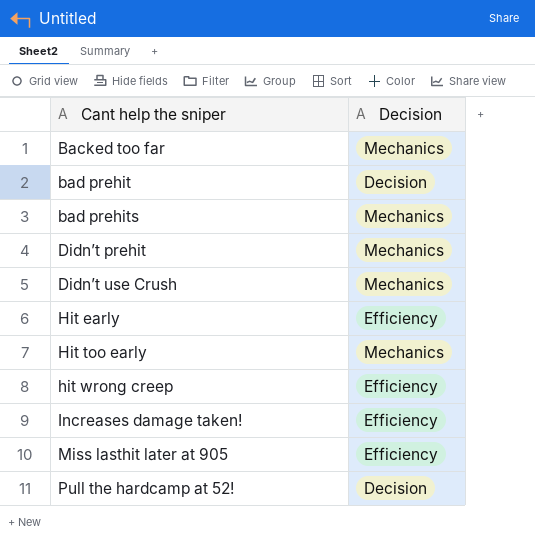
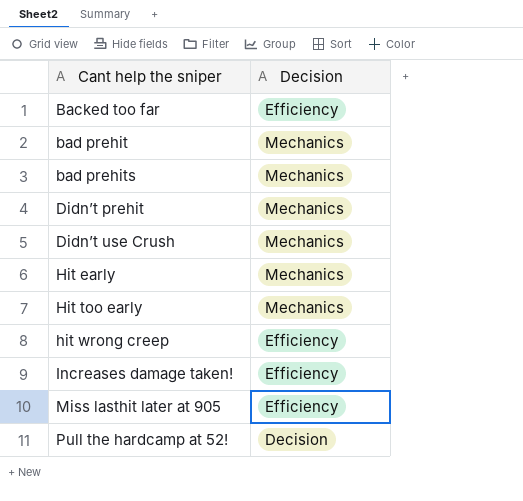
Backed too far | Decision: Mechanics -> Efficiency
bad prehit | Decision: Decision -> Mechanics
Hit early | Decision: Efficiency -> Mechanics

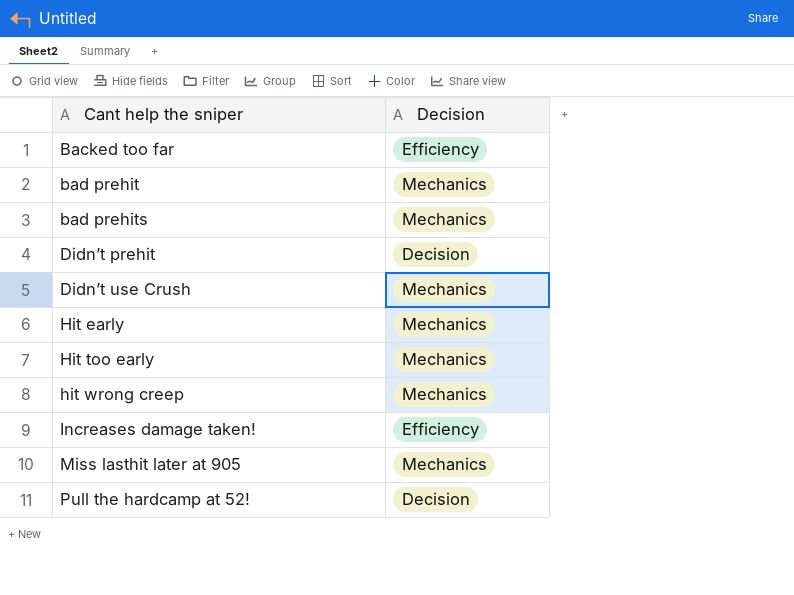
Didn’t prehit | Decision: Mechanics -> Decision
hit wrong creep | Decision: Efficiency -> Mechanics
Miss lasthit later at 905 | Decision: Efficiency -> Mechanics

